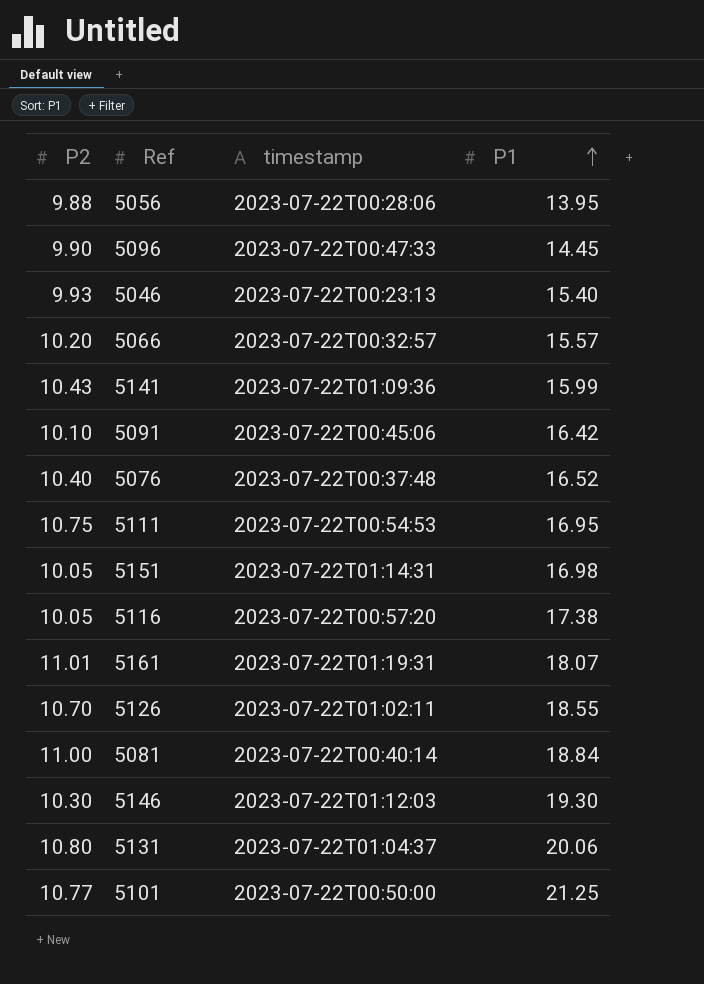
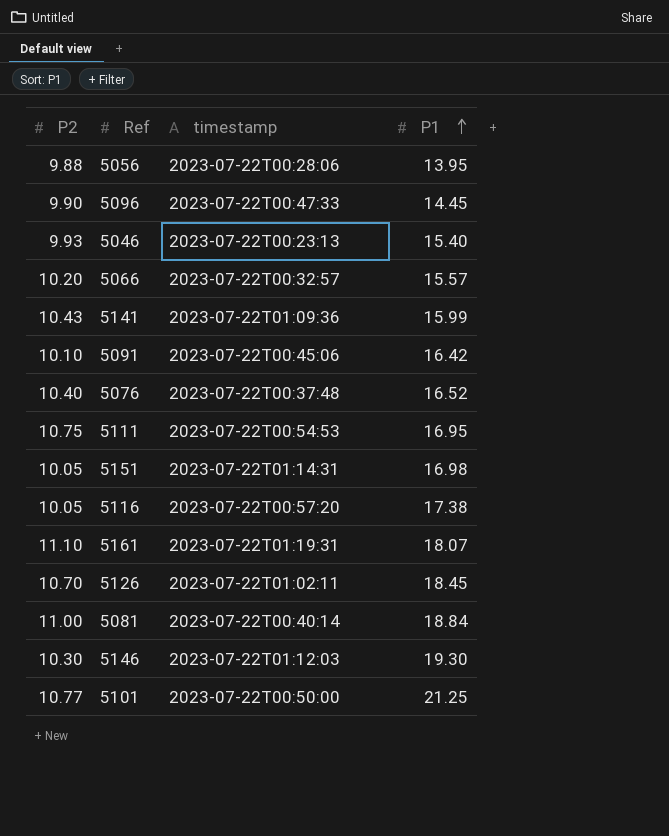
row 5131: 10.80 | 2023-07-22T01:04:37 | 20.06 -> none
5161 | P2: 11.01 -> 11.10
5126 | P1: 18.55 -> 18.45

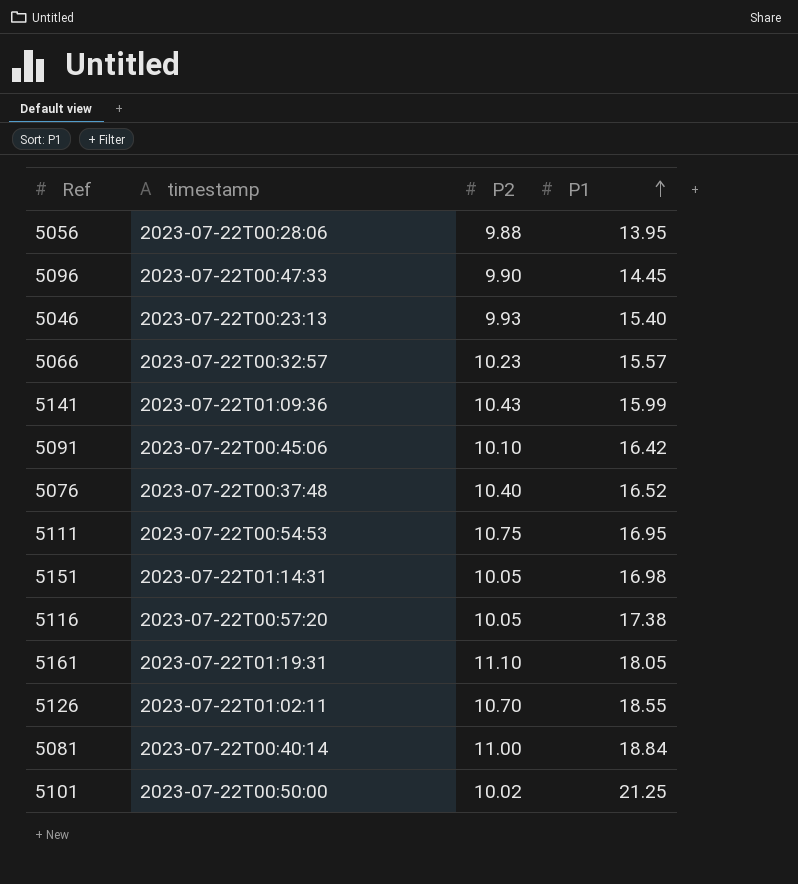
column P2 | position: 1 -> 3
row 5146: 10.30 | 2023-07-22T01:12:03 | 19.30 -> none
5066 | P2: 10.20 -> 10.23
5161 | P1: 18.07 -> 18.05
5126 | P1: 18.45 -> 18.55
5101 | P2: 10.77 -> 10.02

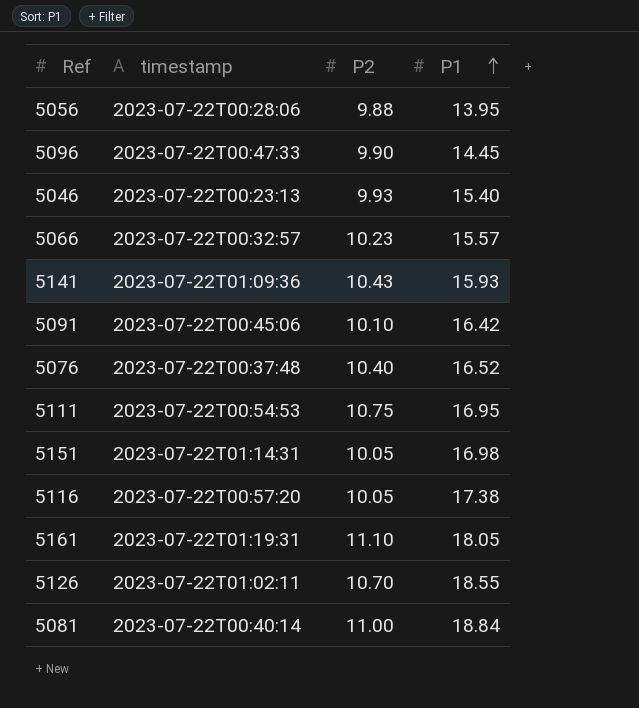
row 5101: 2023-07-22T00:50:00 | 10.02 | 21.25 -> none
5141 | P1: 15.99 -> 15.93

